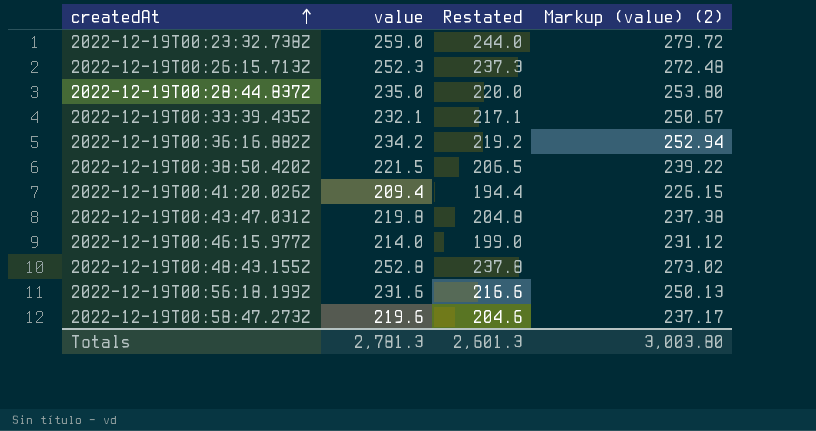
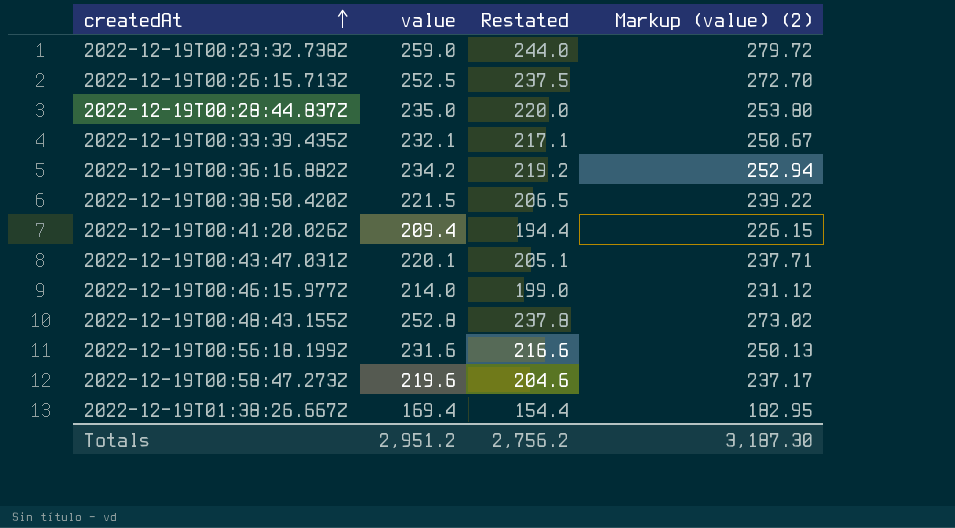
2022-12-19T00:26:15.713Z | value: 252.3 -> 252.5
2022-12-19T00:26:15.713Z | Restated: 237.3 -> 237.5
2022-12-19T00:26:15.713Z | Markup (value) (2): 272.48 -> 272.70
2022-12-19T00:43:47.031Z | value: 219.8 -> 220.1
2022-12-19T00:43:47.031Z | Restated: 204.8 -> 205.1
2022-12-19T00:43:47.031Z | Markup (value) (2): 237.38 -> 237.71
row 2022-12-19T01:38:26.667Z: none -> 169.4 | 154.4 | 182.95
Totals | value: 2,781.3 -> 2,951.2
Totals | Restated: 2,601.3 -> 2,756.2
Totals | Markup (value) (2): 3,003.80 -> 3,187.30

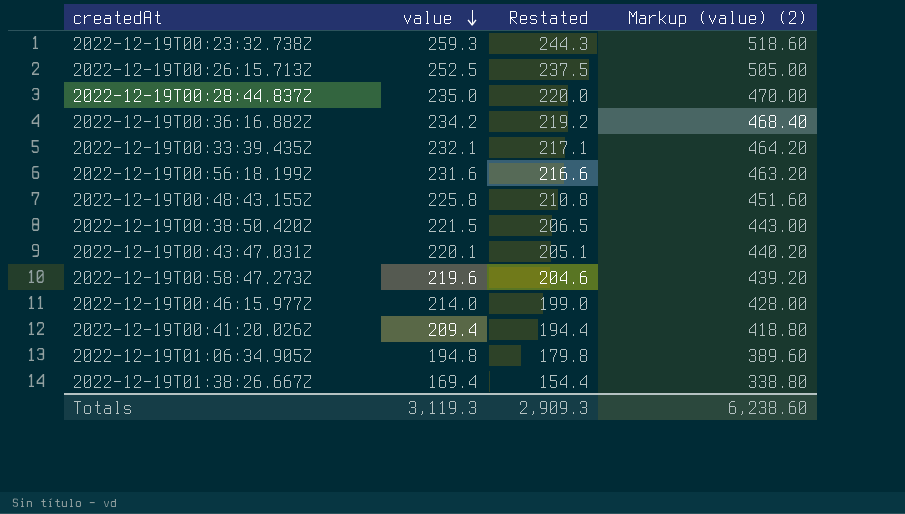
row order: createdAt ascending -> value descending
column Markup (value) (2) | formula: [value] * 1.08 -> [value] * 2
2022-12-19T00:23:32.738Z | value: 259.0 -> 259.3
2022-12-19T00:23:32.738Z | Restated: 244.0 -> 244.3
2022-12-19T00:48:43.155Z | value: 252.8 -> 225.8
2022-12-19T00:48:43.155Z | Restated: 237.8 -> 210.8
row 2022-12-19T01:06:34.905Z: none -> 194.8 | 179.8 | 389.60
Totals | value: 2,951.2 -> 3,119.3
Totals | Restated: 2,756.2 -> 2,909.3
Totals | Markup (value) (2): 3,187.30 -> 6,238.60

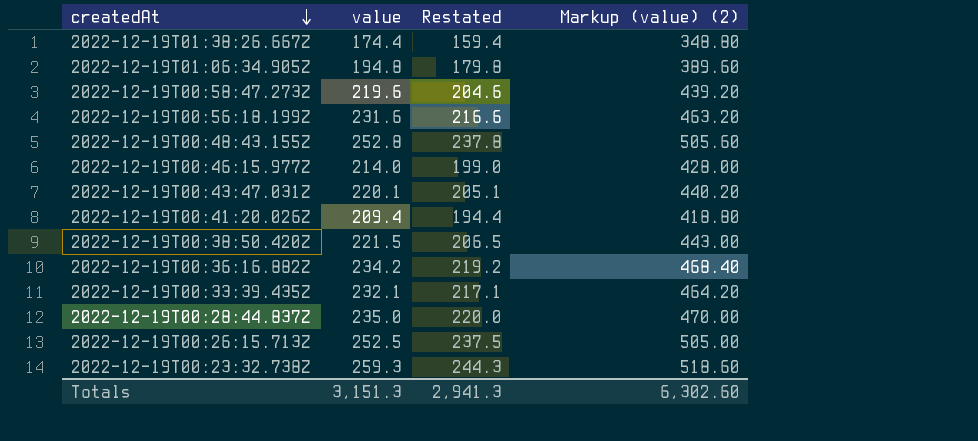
row order: value descending -> createdAt descending
2022-12-19T01:38:26.667Z | value: 169.4 -> 174.4
2022-12-19T01:38:26.667Z | Restated: 154.4 -> 159.4
2022-12-19T01:38:26.667Z | Markup (value) (2): 338.80 -> 348.80
2022-12-19T00:48:43.155Z | value: 225.8 -> 252.8
2022-12-19T00:48:43.155Z | Restated: 210.8 -> 237.8
2022-12-19T00:48:43.155Z | Markup (value) (2): 451.60 -> 505.60
Totals | value: 3,119.3 -> 3,151.3
Totals | Restated: 2,909.3 -> 2,941.3
Totals | Markup (value) (2): 6,238.60 -> 6,302.60

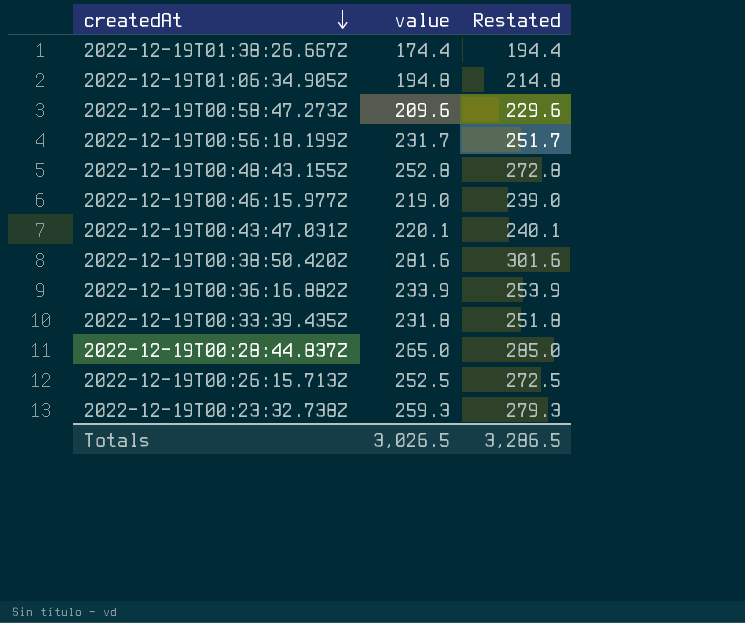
column Markup (value) (2) | formula: [value] * 2 -> none
column Restated | formula: [value] - 15 -> [value] + 20
row 2022-12-19T00:41:20.026Z: 209.4 | 194.4 | 418.80 -> none
2022-12-19T00:58:47.273Z | value: 219.6 -> 209.6
2022-12-19T00:56:18.199Z | value: 231.6 -> 231.7
2022-12-19T00:46:15.977Z | value: 214.0 -> 219.0
2022-12-19T00:38:50.420Z | value: 221.5 -> 281.6
2022-12-19T00:36:16.882Z | value: 234.2 -> 233.9
2022-12-19T00:33:39.435Z | value: 232.1 -> 231.8
2022-12-19T00:28:44.837Z | value: 235.0 -> 265.0
Totals | value: 3,151.3 -> 3,026.5
Totals | Restated: 2,941.3 -> 3,286.5

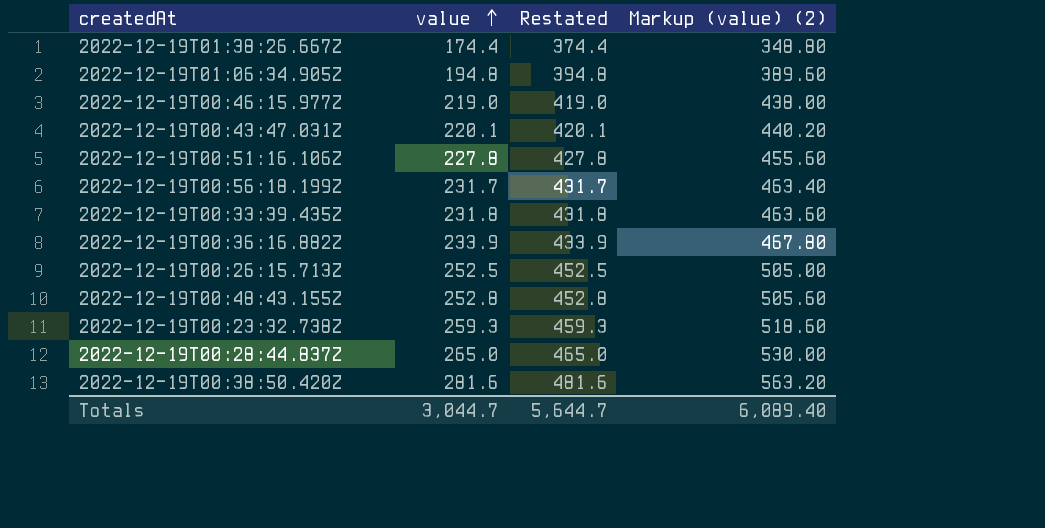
row order: createdAt descending -> value ascending
column Restated | formula: [value] + 20 -> [value] + 200
column Markup (value) (2) | formula: none -> [value] * 2
row 2022-12-19T00:58:47.273Z: 209.6 | 229.6 -> none
row 2022-12-19T00:51:16.106Z: none -> 227.8 | 427.8 | 455.60
Totals | value: 3,026.5 -> 3,044.7
Totals | Restated: 3,286.5 -> 5,644.7

